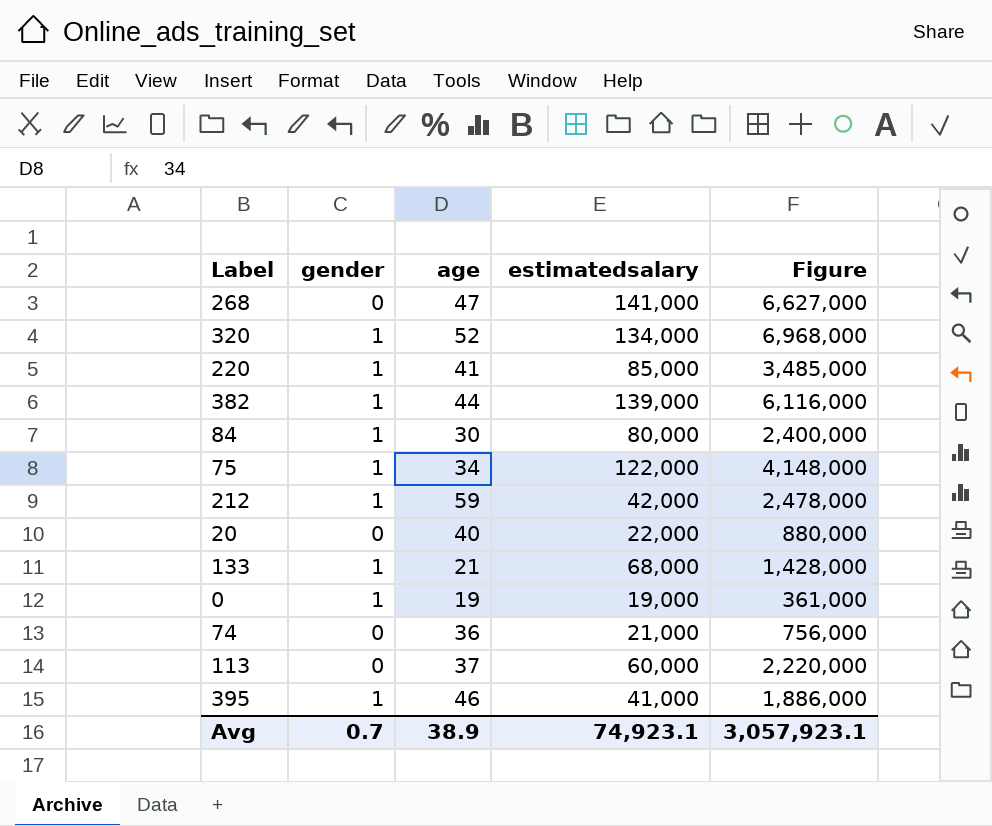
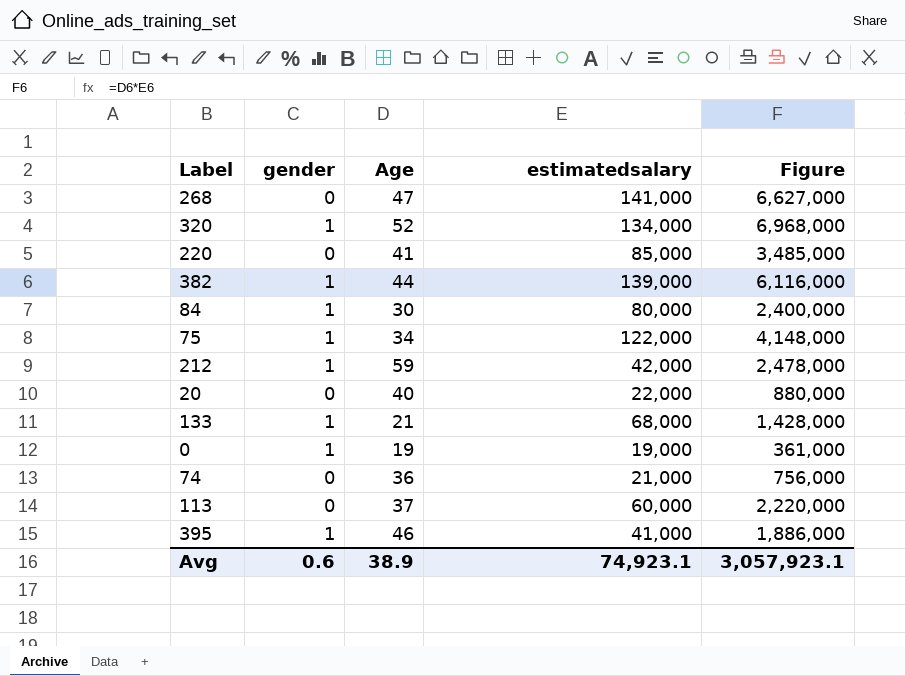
column name: age -> Age
220 | gender: 1 -> 0
Avg | gender: 0.7 -> 0.6

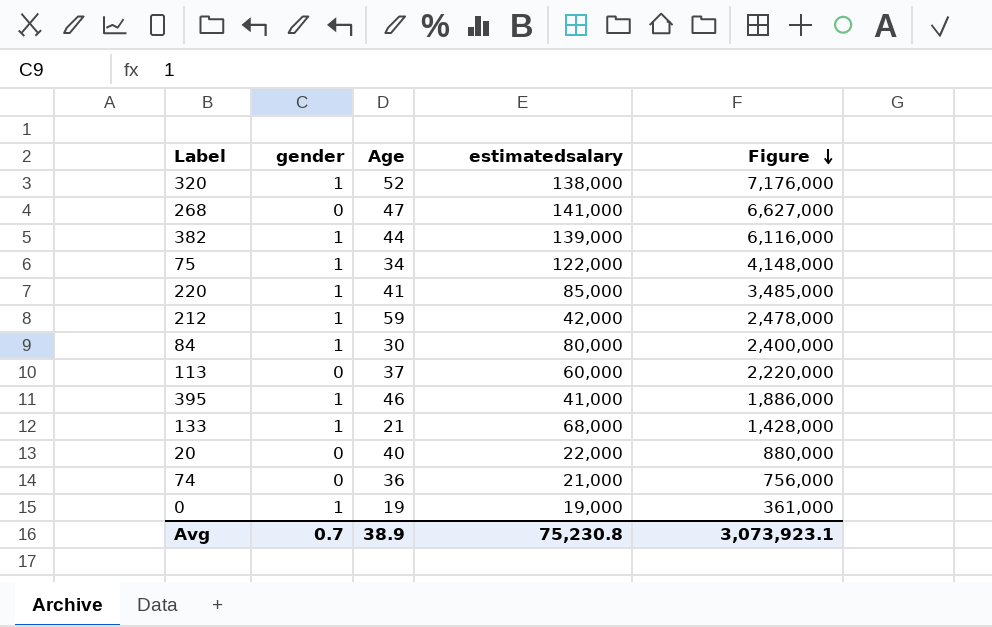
row order: none -> Figure descending
320 | estimatedsalary: 134,000 -> 138,000
320 | Figure: 6,968,000 -> 7,176,000
220 | gender: 0 -> 1
Avg | gender: 0.6 -> 0.7
Avg | estimatedsalary: 74,923.1 -> 75,230.8
Avg | Figure: 3,057,923.1 -> 3,073,923.1

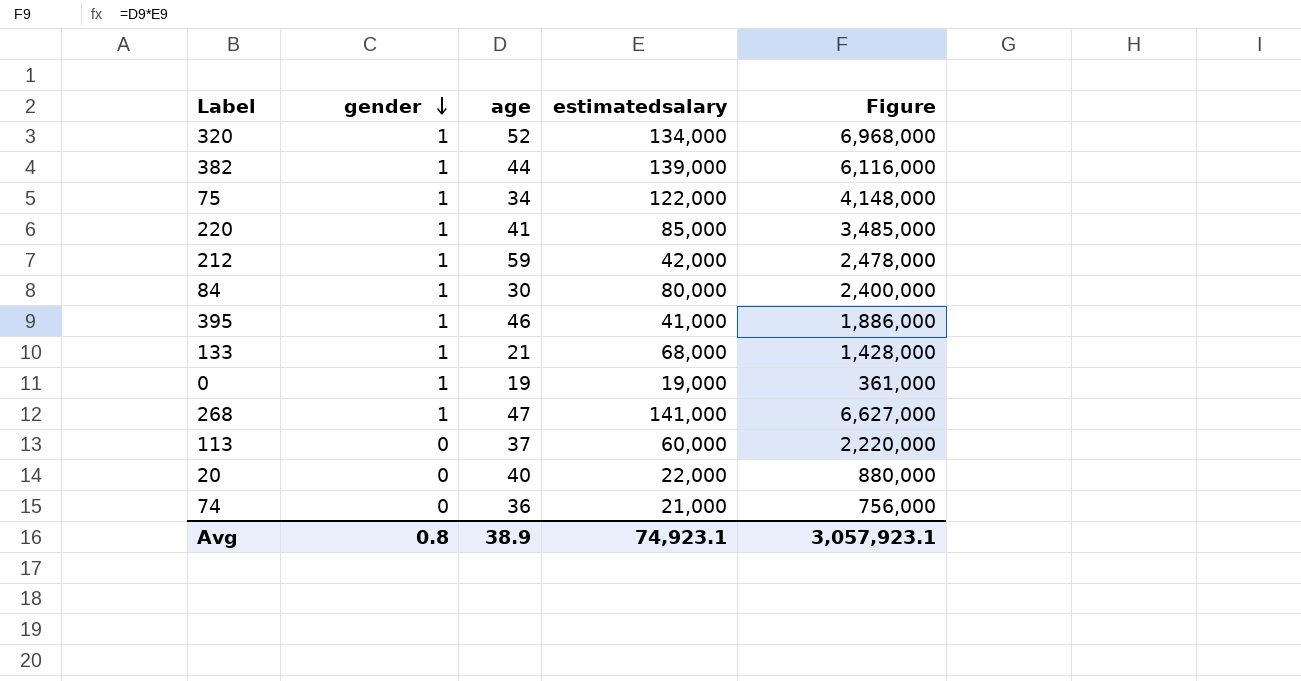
row order: Figure descending -> gender descending
column name: Age -> age
320 | estimatedsalary: 138,000 -> 134,000
320 | Figure: 7,176,000 -> 6,968,000
268 | gender: 0 -> 1
Avg | gender: 0.7 -> 0.8
Avg | estimatedsalary: 75,230.8 -> 74,923.1
Avg | Figure: 3,073,923.1 -> 3,057,923.1

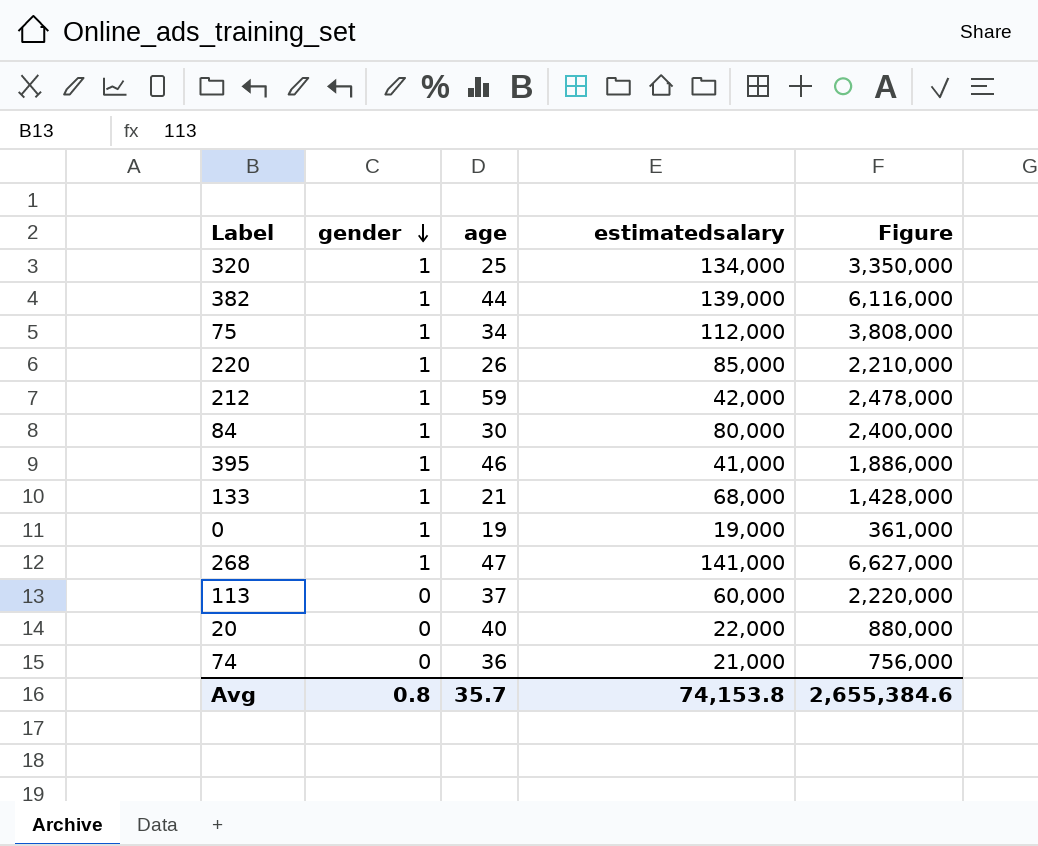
320 | age: 52 -> 25
320 | Figure: 6,968,000 -> 3,350,000
75 | estimatedsalary: 122,000 -> 112,000
75 | Figure: 4,148,000 -> 3,808,000
220 | age: 41 -> 26
220 | Figure: 3,485,000 -> 2,210,000
Avg | age: 38.9 -> 35.7
Avg | estimatedsalary: 74,923.1 -> 74,153.8
Avg | Figure: 3,057,923.1 -> 2,655,384.6

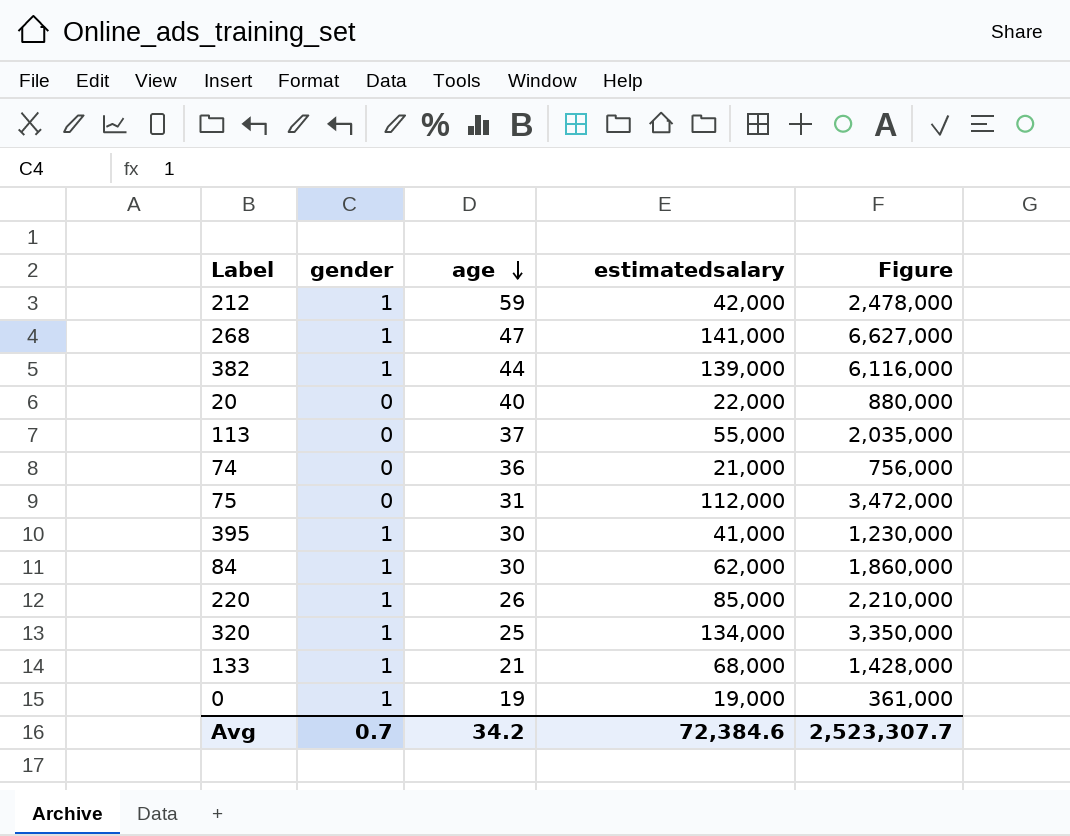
row order: gender descending -> age descending
113 | estimatedsalary: 60,000 -> 55,000
113 | Figure: 2,220,000 -> 2,035,000
75 | gender: 1 -> 0
75 | age: 34 -> 31
75 | Figure: 3,808,000 -> 3,472,000
395 | age: 46 -> 30
395 | Figure: 1,886,000 -> 1,230,000
84 | estimatedsalary: 80,000 -> 62,000
84 | Figure: 2,400,000 -> 1,860,000
Avg | gender: 0.8 -> 0.7
Avg | age: 35.7 -> 34.2
Avg | estimatedsalary: 74,153.8 -> 72,384.6
Avg | Figure: 2,655,384.6 -> 2,523,307.7

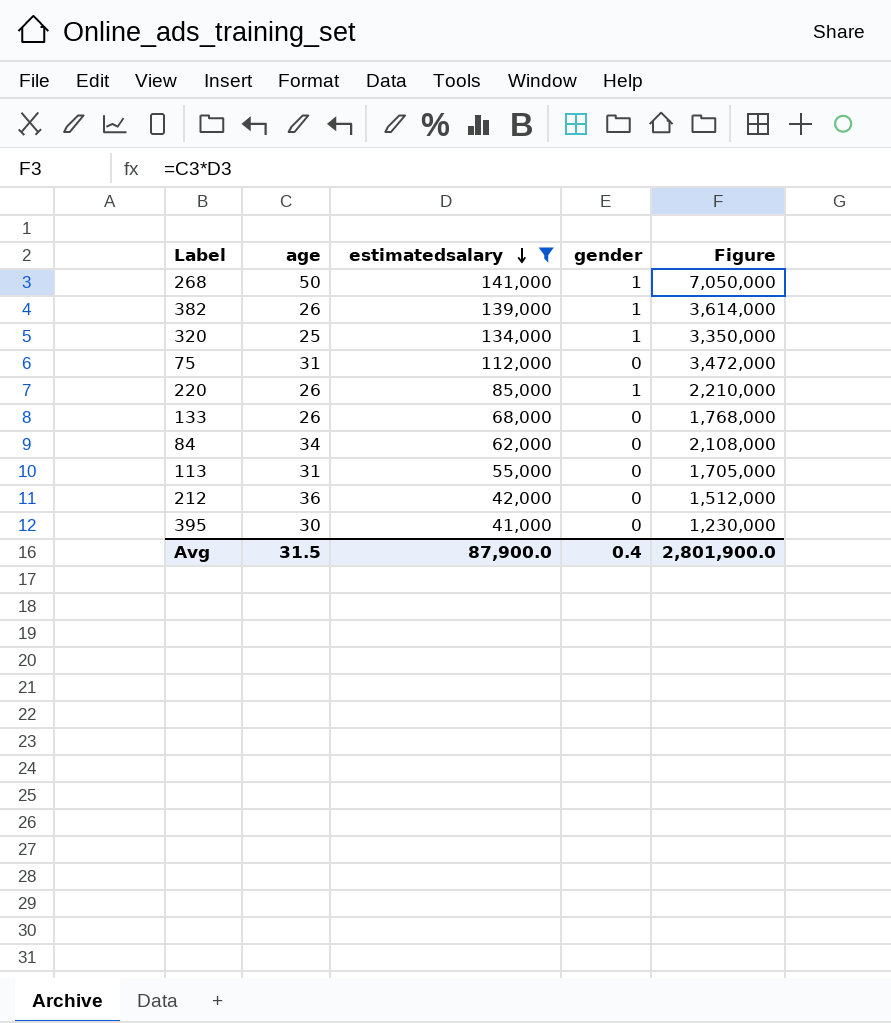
filter: none -> estimatedsalary >= 41,000
row order: age descending -> estimatedsalary descending
column gender | position: 2 -> 4
268 | age: 47 -> 50
268 | Figure: 6,627,000 -> 7,050,000
382 | age: 44 -> 26
382 | Figure: 6,116,000 -> 3,614,000
133 | age: 21 -> 26
133 | gender: 1 -> 0
133 | Figure: 1,428,000 -> 1,768,000
84 | age: 30 -> 34
84 | gender: 1 -> 0
84 | Figure: 1,860,000 -> 2,108,000
113 | age: 37 -> 31
113 | Figure: 2,035,000 -> 1,705,000
212 | age: 59 -> 36
212 | gender: 1 -> 0
212 | Figure: 2,478,000 -> 1,512,000
395 | gender: 1 -> 0
Avg | age: 34.2 -> 31.5
Avg | estimatedsalary: 72,384.6 -> 87,900.0
Avg | gender: 0.7 -> 0.4
Avg | Figure: 2,523,307.7 -> 2,801,900.0

